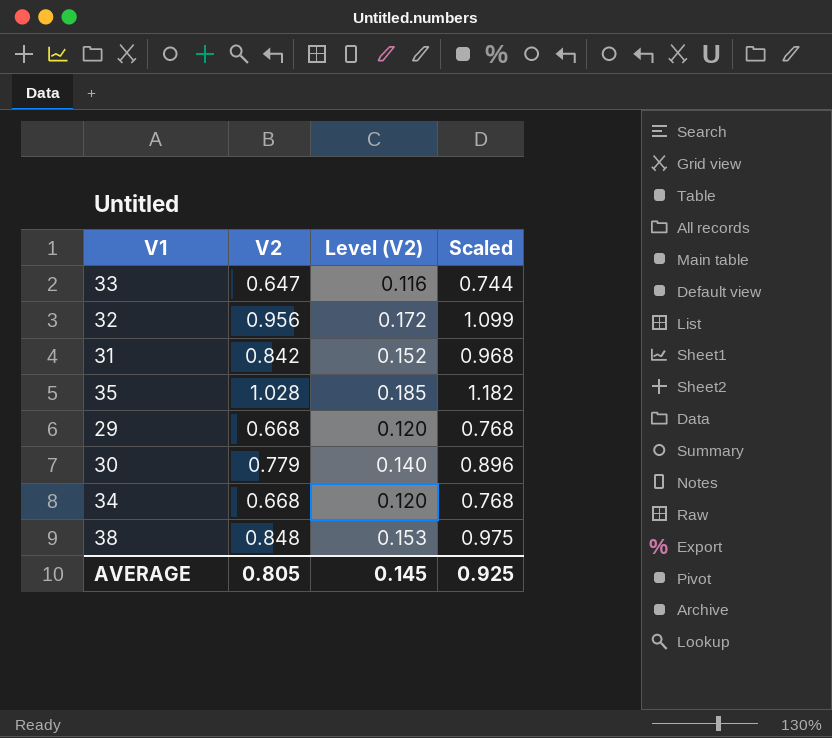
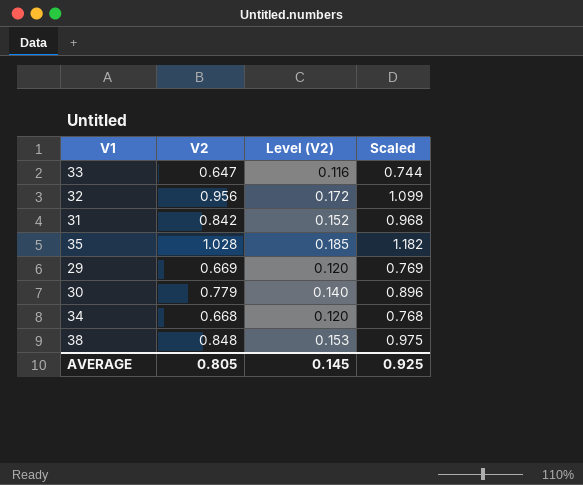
29 | V2: 0.668 -> 0.669
29 | Scaled: 0.768 -> 0.769

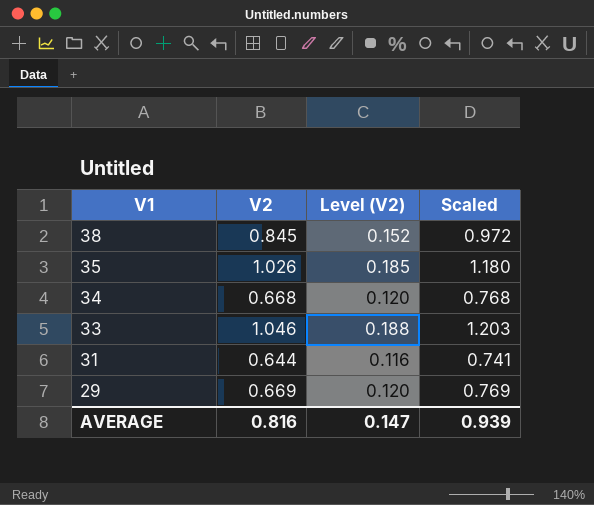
row order: none -> V1 descending
row 32: 0.956 | 0.172 | 1.099 -> none
row 30: 0.779 | 0.140 | 0.896 -> none
38 | V2: 0.848 -> 0.845
38 | Level (V2): 0.153 -> 0.152
38 | Scaled: 0.975 -> 0.972
35 | V2: 1.028 -> 1.026
35 | Scaled: 1.182 -> 1.180
33 | V2: 0.647 -> 1.046
33 | Level (V2): 0.116 -> 0.188
33 | Scaled: 0.744 -> 1.203
31 | V2: 0.842 -> 0.644
31 | Level (V2): 0.152 -> 0.116
31 | Scaled: 0.968 -> 0.741
AVERAGE | V2: 0.805 -> 0.816
AVERAGE | Level (V2): 0.145 -> 0.147
AVERAGE | Scaled: 0.925 -> 0.939

